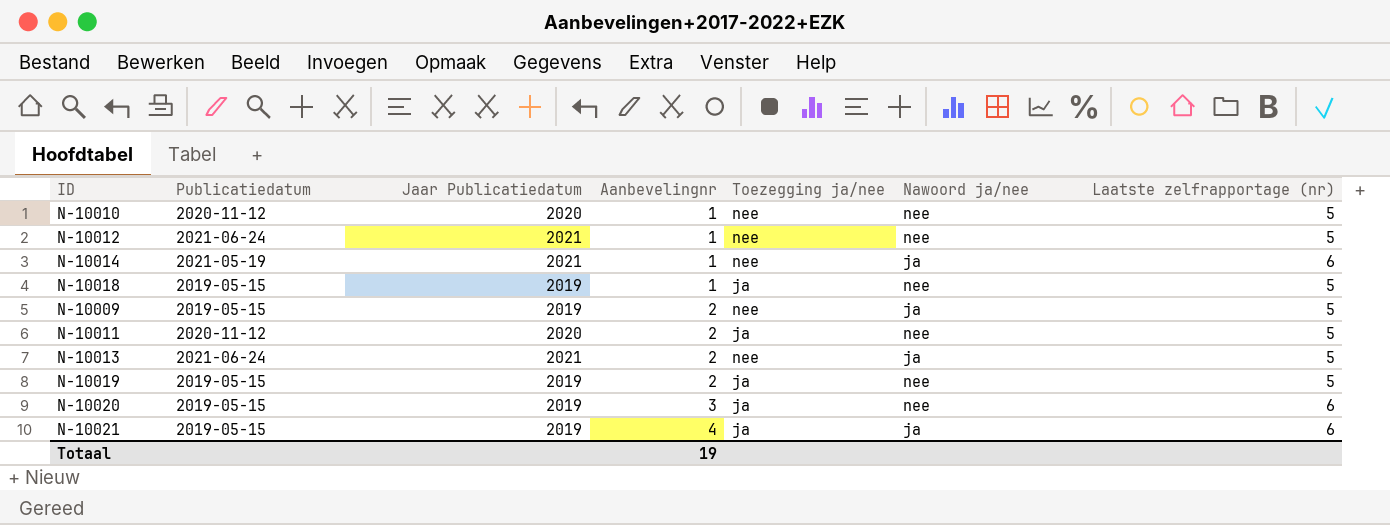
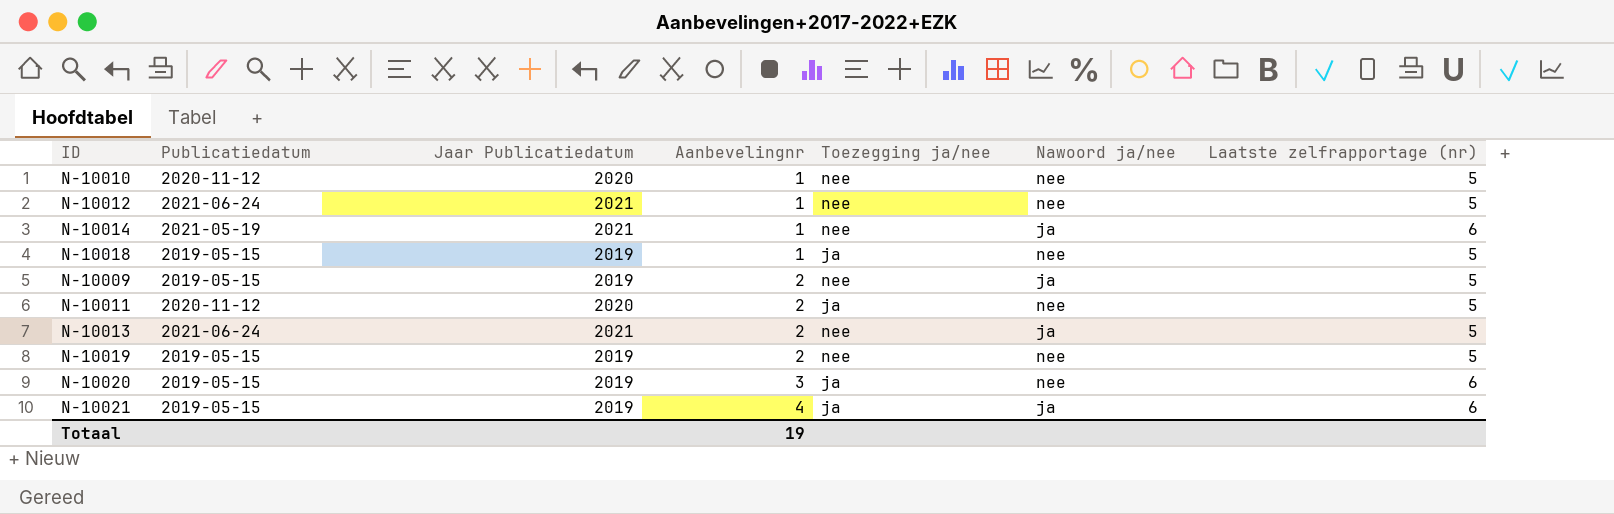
N-10019 | Toezegging ja/nee: ja -> nee

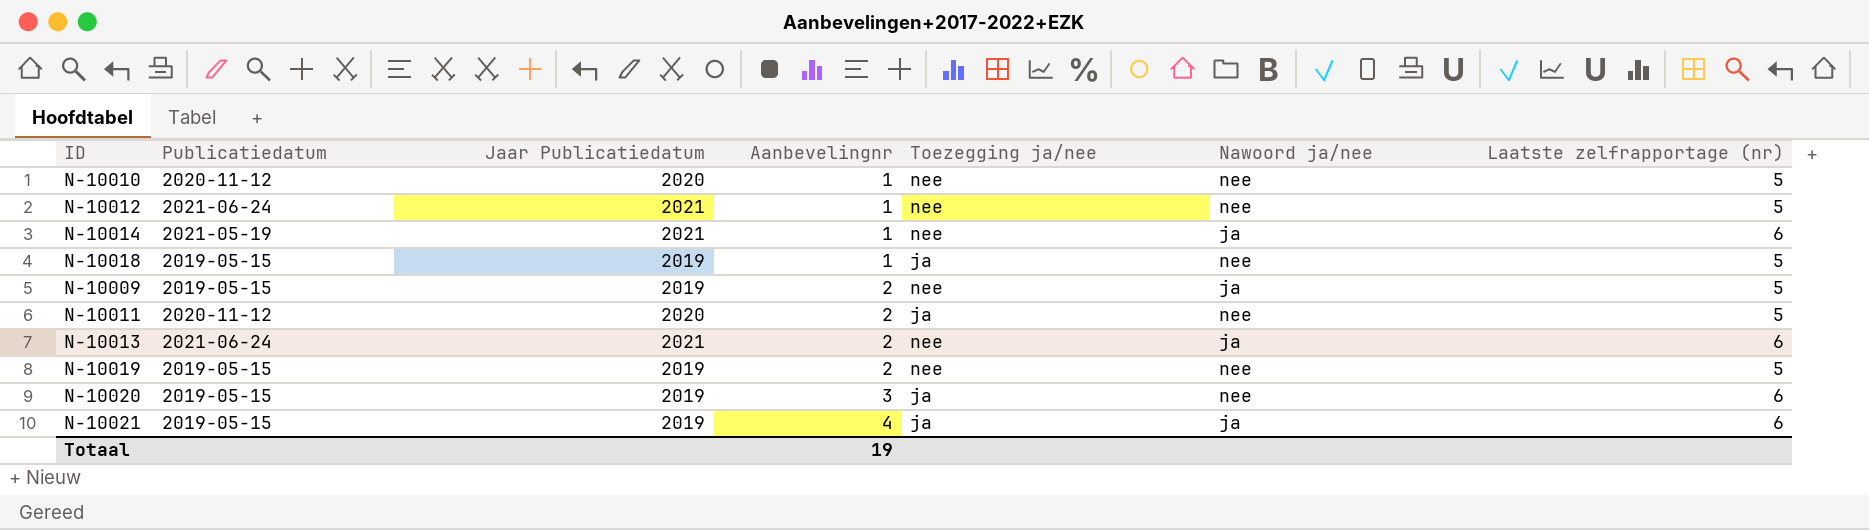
N-10013 | Laatste zelfrapportage (nr): 5 -> 6

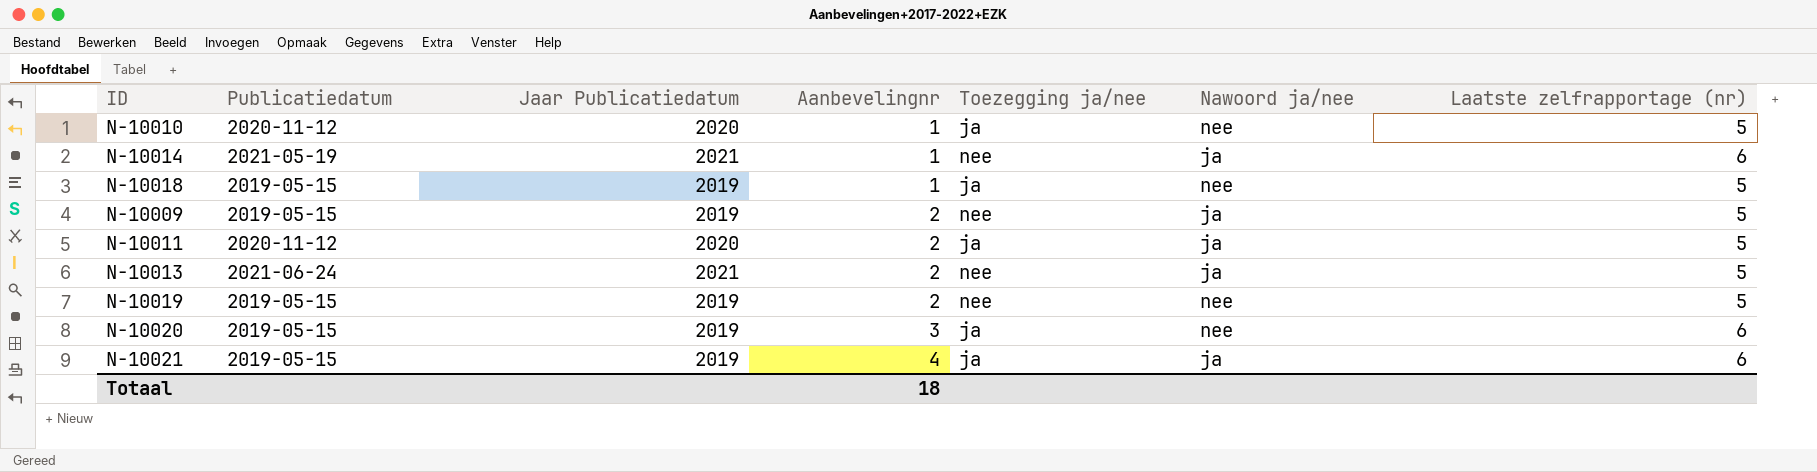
row N-10012: 2021-06-24 | 2021 | 1 | nee | nee | 5 -> none
N-10010 | Toezegging ja/nee: nee -> ja
N-10011 | Nawoord ja/nee: nee -> ja
N-10013 | Laatste zelfrapportage (nr): 6 -> 5
Totaal | Aanbevelingnr: 19 -> 18

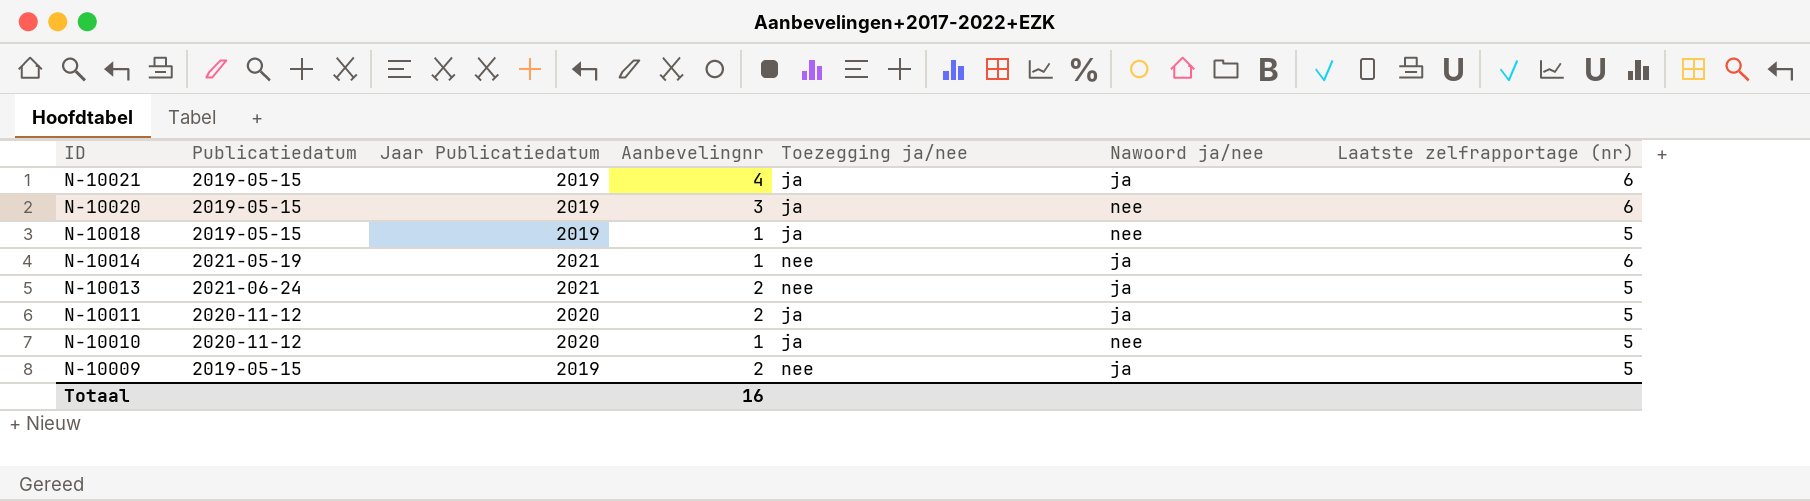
row order: Aanbevelingnr ascending -> ID descending
row N-10019: 2019-05-15 | 2019 | 2 | nee | nee | 5 -> none
Totaal | Aanbevelingnr: 18 -> 16

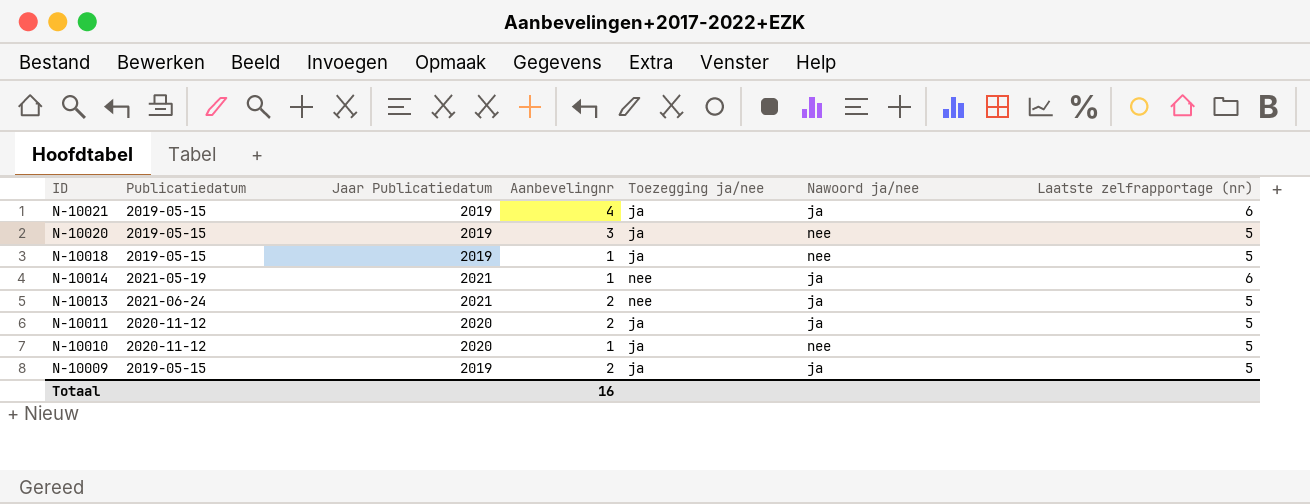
N-10020 | Laatste zelfrapportage (nr): 6 -> 5
N-10009 | Toezegging ja/nee: nee -> ja

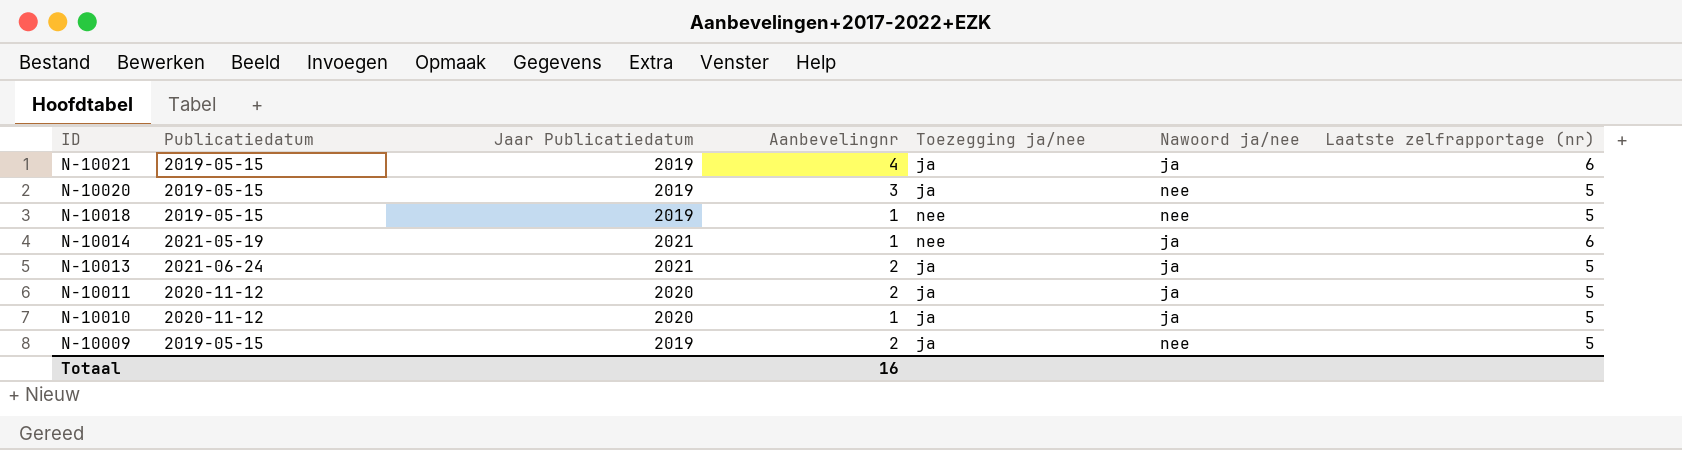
N-10018 | Toezegging ja/nee: ja -> nee
N-10013 | Toezegging ja/nee: nee -> ja
N-10010 | Nawoord ja/nee: nee -> ja
N-10009 | Nawoord ja/nee: ja -> nee

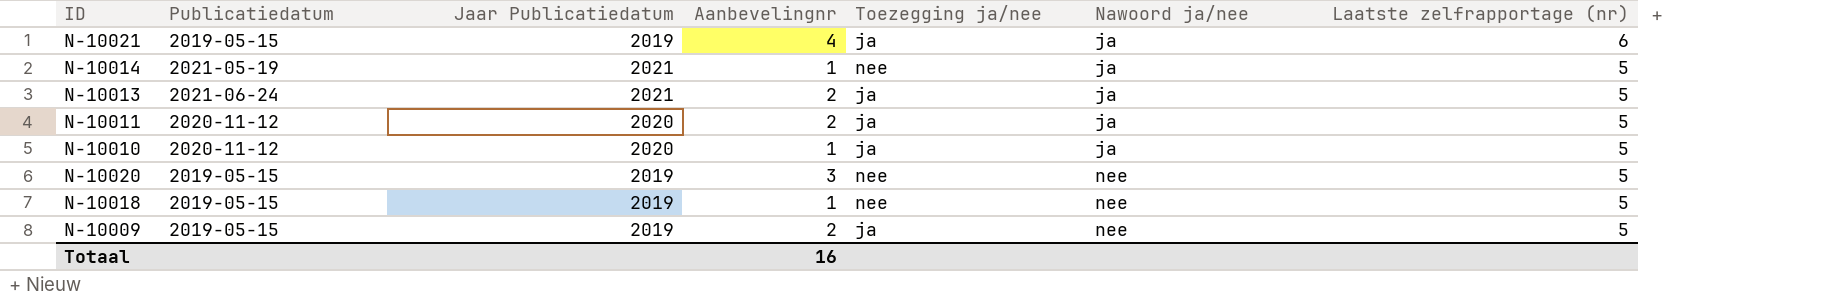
row order: ID descending -> Nawoord ja/nee ascending
N-10014 | Laatste zelfrapportage (nr): 6 -> 5
N-10020 | Toezegging ja/nee: ja -> nee

